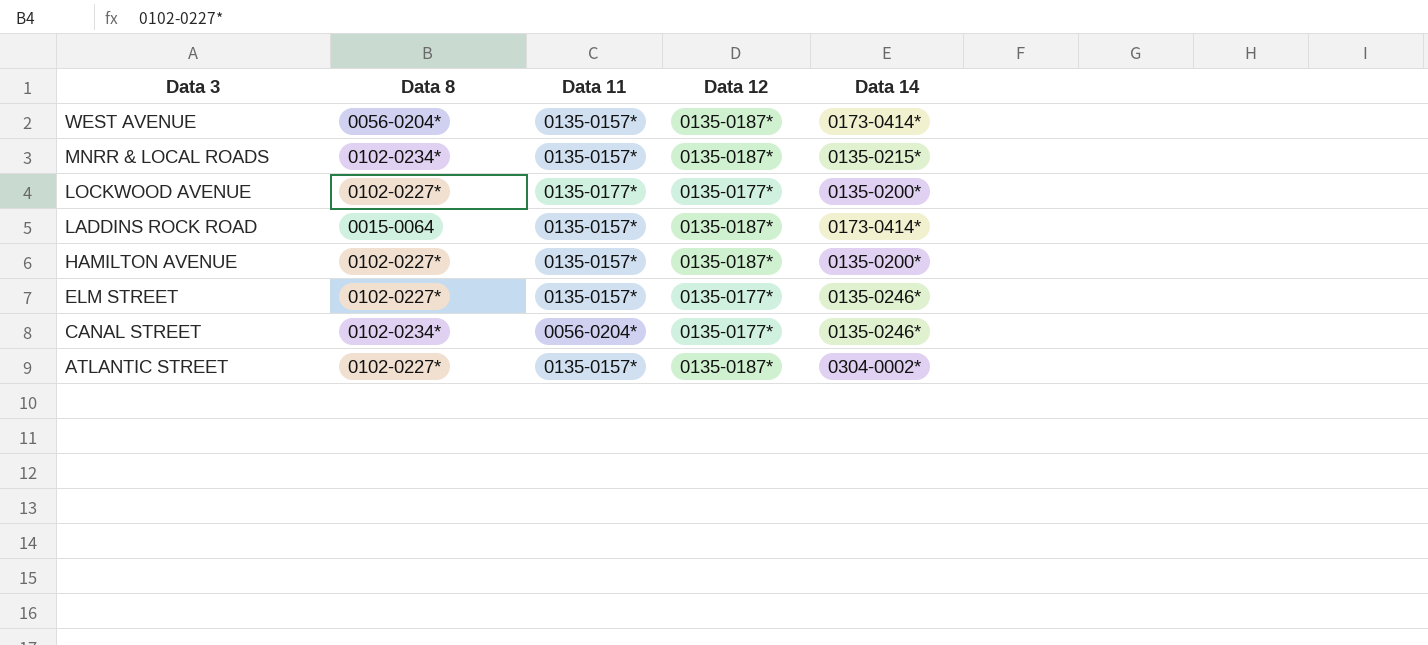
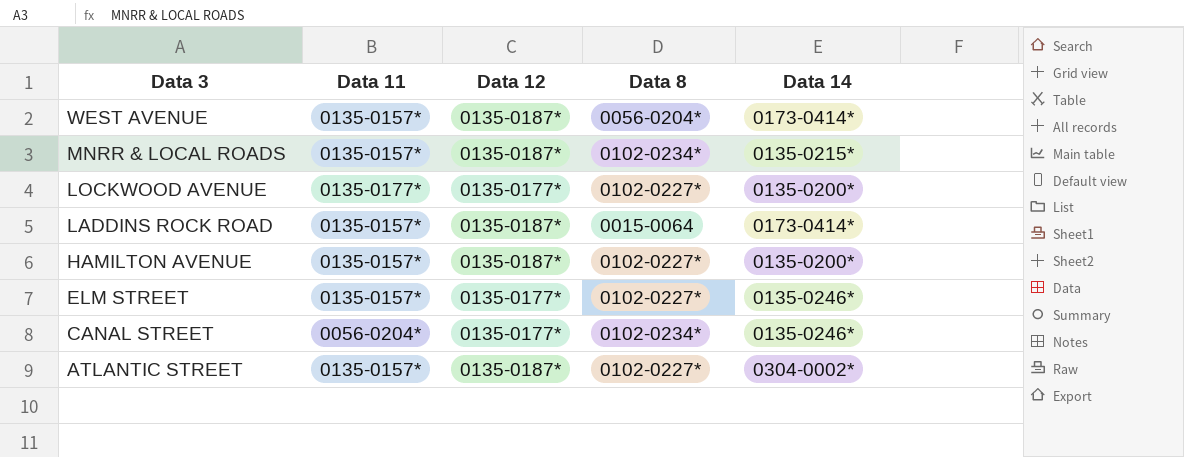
column Data 8 | position: 2 -> 4

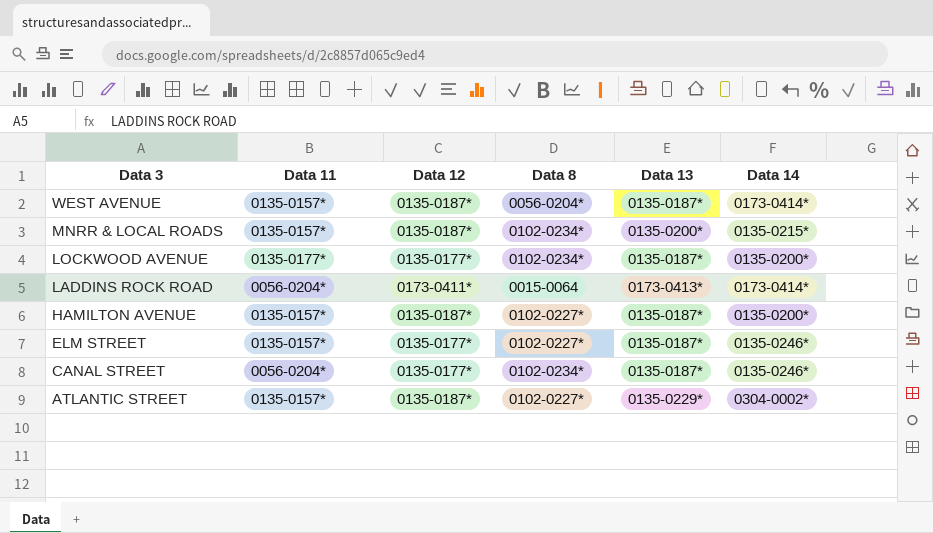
column Data 13 | position: none -> 5
LOCKWOOD AVENUE | Data 8: 0102-0227* -> 0102-0234*
LADDINS ROCK ROAD | Data 11: 0135-0157* -> 0056-0204*
LADDINS ROCK ROAD | Data 12: 0135-0187* -> 0173-0411*

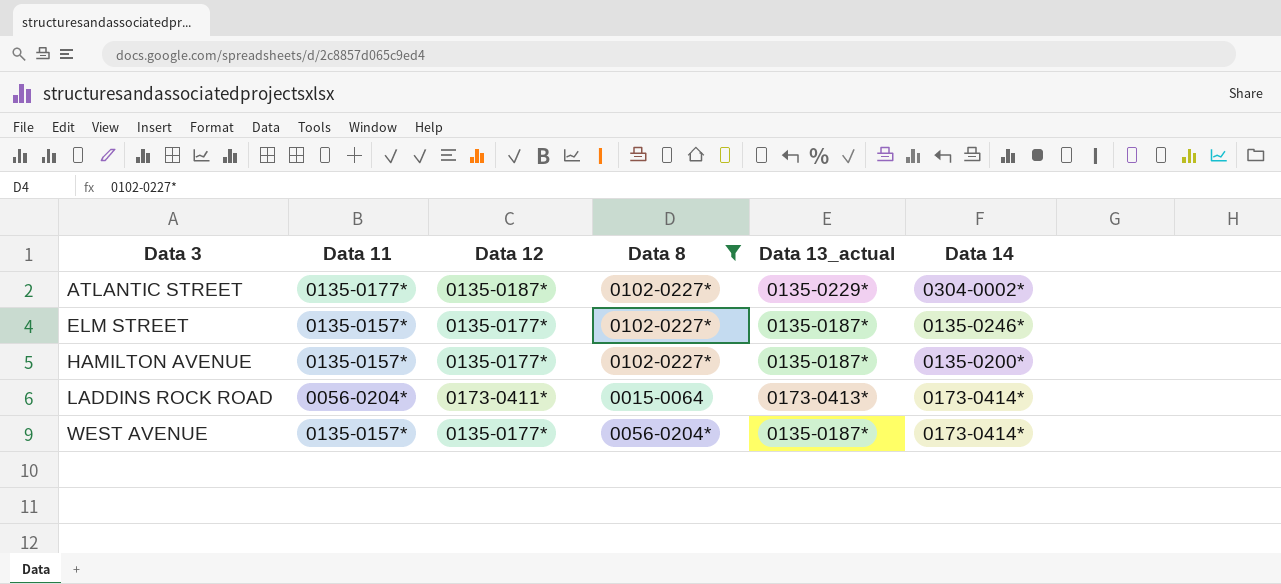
filter: none -> Data 8 != 0102-0234*
row order: Data 3 descending -> Data 3 ascending
column name: Data 13 -> Data 13_actual
ATLANTIC STREET | Data 11: 0135-0157* -> 0135-0177*
HAMILTON AVENUE | Data 12: 0135-0187* -> 0135-0177*
WEST AVENUE | Data 12: 0135-0187* -> 0135-0177*

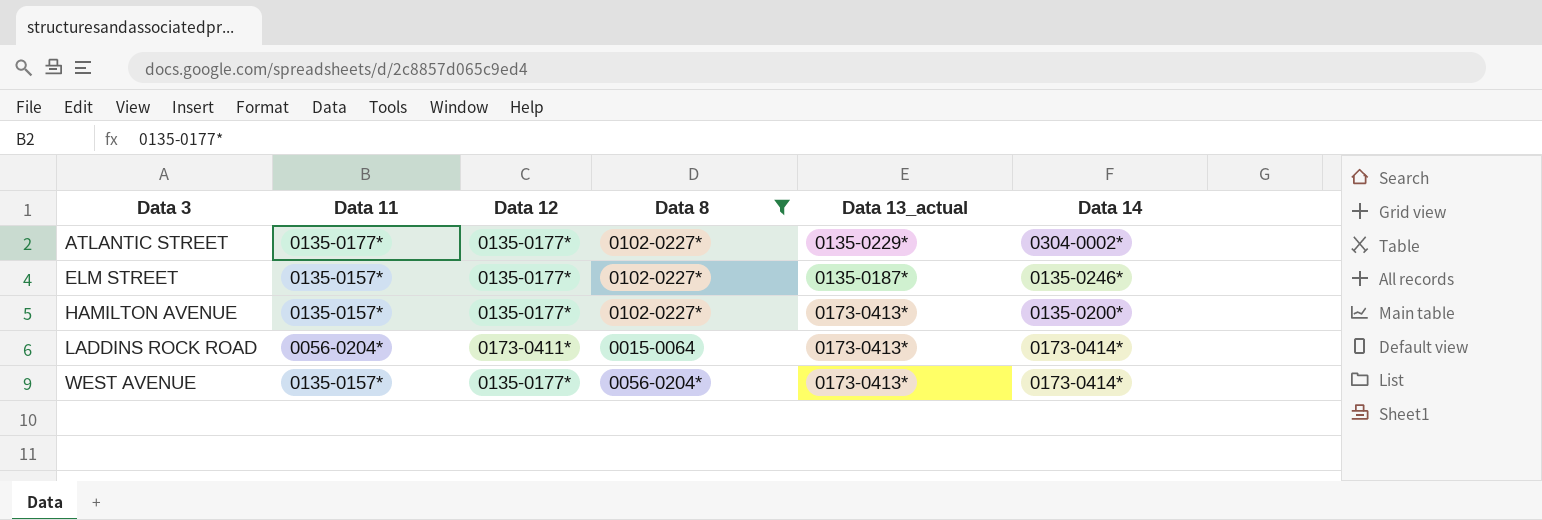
ATLANTIC STREET | Data 12: 0135-0187* -> 0135-0177*
HAMILTON AVENUE | Data 13_actual: 0135-0187* -> 0173-0413*
WEST AVENUE | Data 13_actual: 0135-0187* -> 0173-0413*

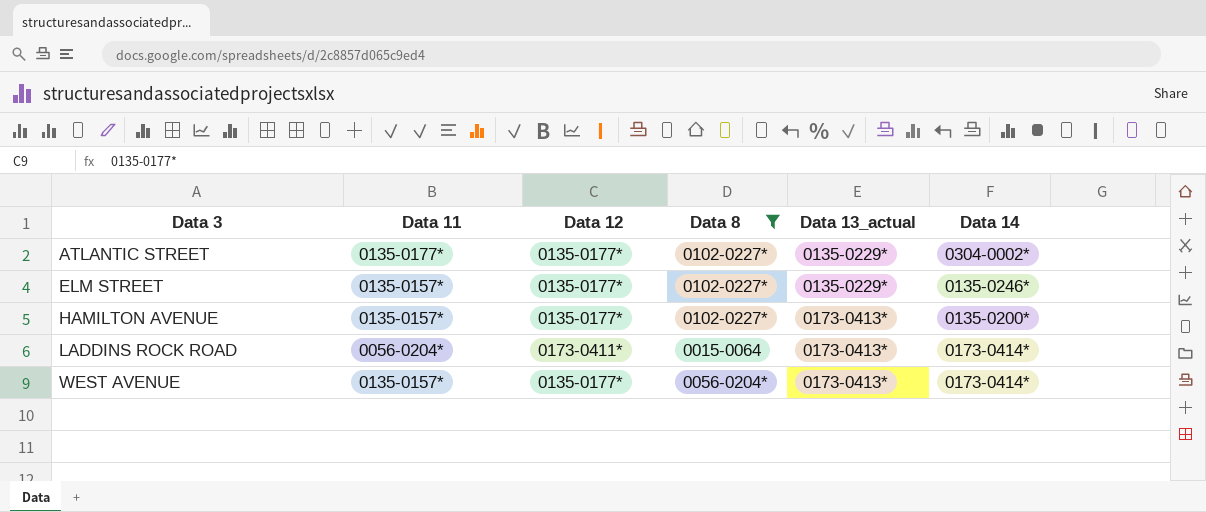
ELM STREET | Data 13_actual: 0135-0187* -> 0135-0229*

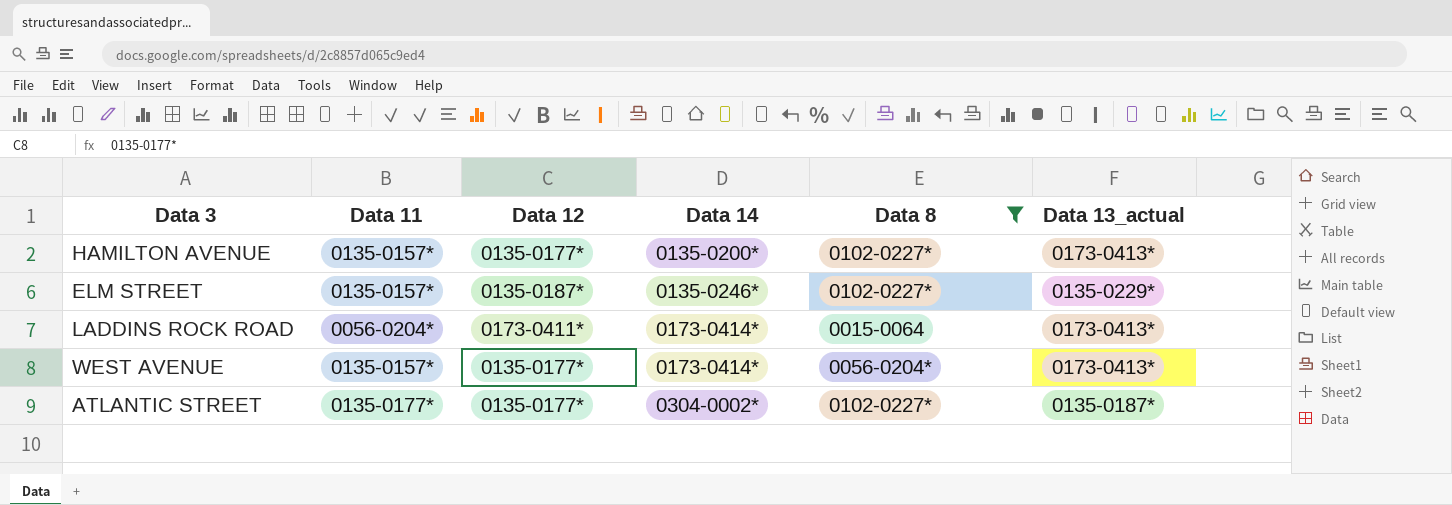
row order: Data 3 ascending -> Data 14 ascending
column Data 14 | position: 6 -> 4
ELM STREET | Data 12: 0135-0177* -> 0135-0187*
ATLANTIC STREET | Data 13_actual: 0135-0229* -> 0135-0187*

